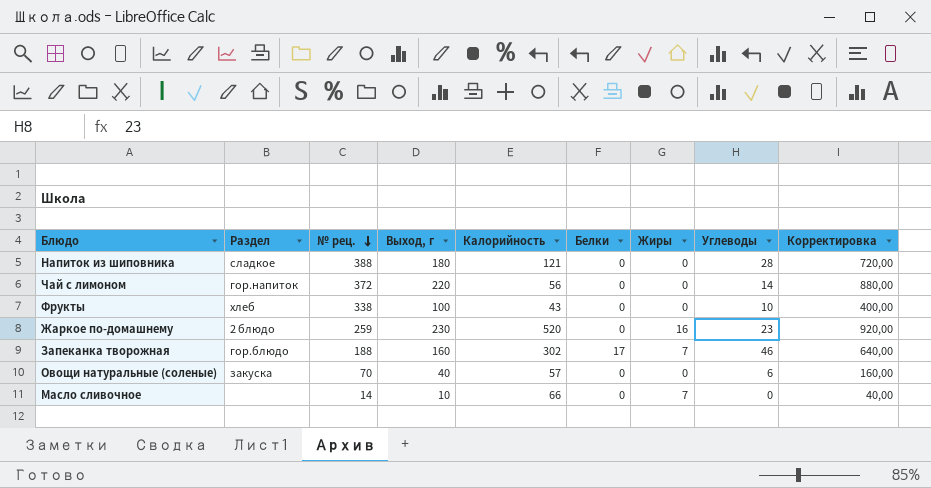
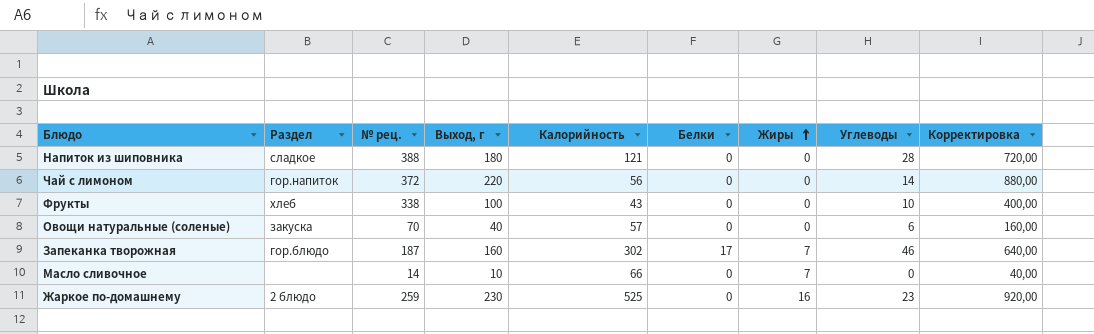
row order: № рец. descending -> Жиры ascending
Запеканка творожная | № рец.: 188 -> 187
Жаркое по-домашнему | Калорийность: 520 -> 525

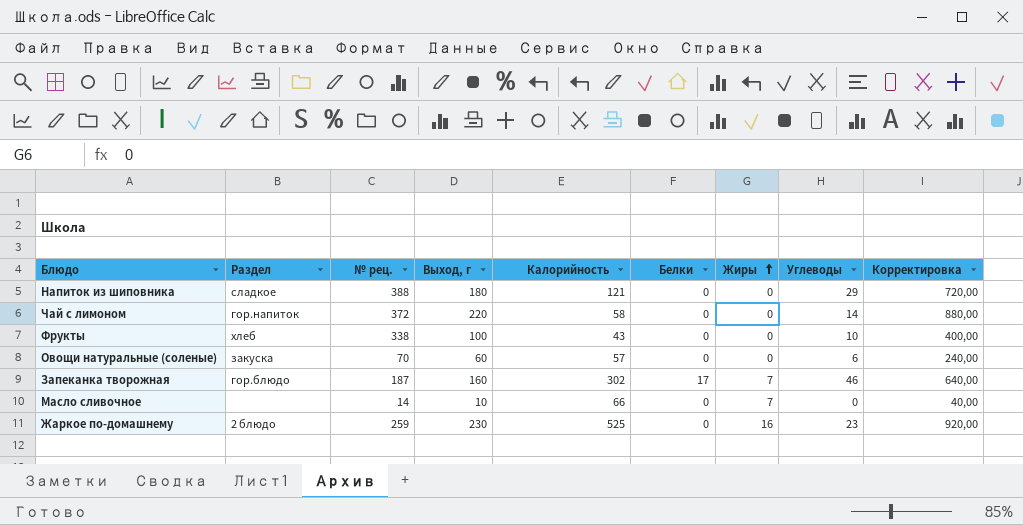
Напиток из шиповника | Углеводы: 28 -> 29
Чай с лимоном | Калорийность: 56 -> 58
Овощи натуральные (соленые) | Выход, г: 40 -> 60
Овощи натуральные (соленые) | Корректировка: 160,00 -> 240,00

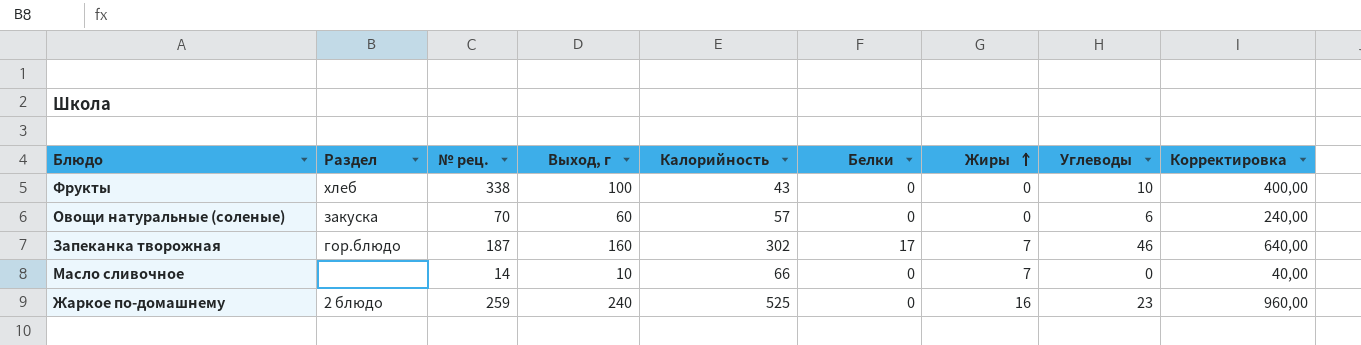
row Напиток из шиповника: сладкое | 388 | 180 | 121 | 0 | 0 | 29 | 720,00 -> none
row Чай с лимоном: гор.напиток | 372 | 220 | 58 | 0 | 0 | 14 | 880,00 -> none
Жаркое по-домашнему | Выход, г: 230 -> 240
Жаркое по-домашнему | Корректировка: 920,00 -> 960,00

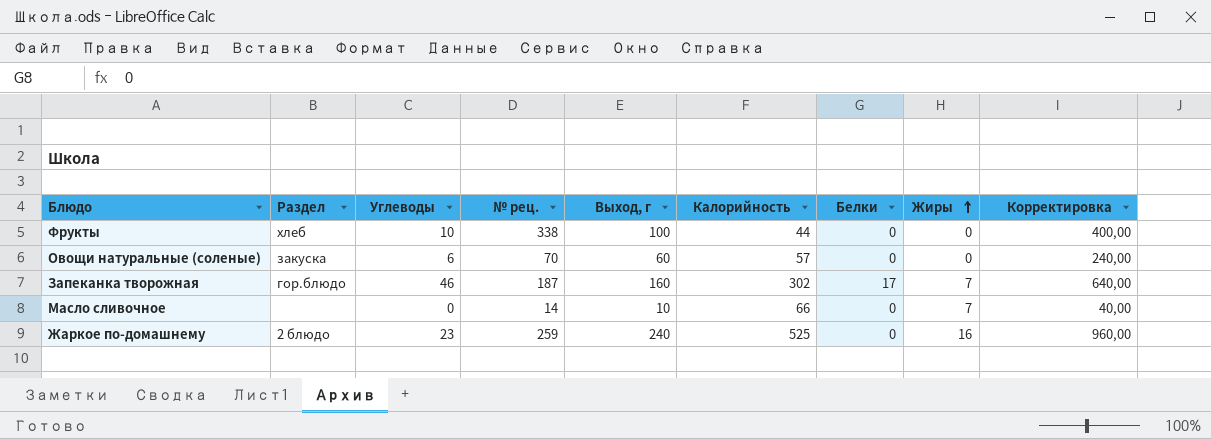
column Углеводы | position: 8 -> 3
Фрукты | Калорийность: 43 -> 44

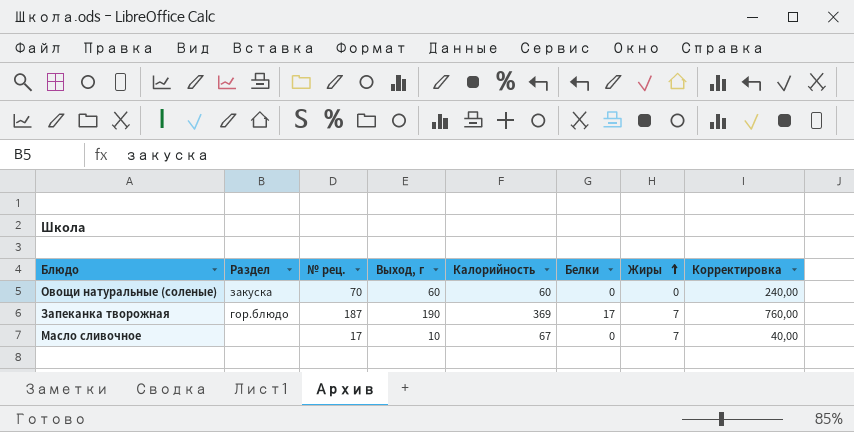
column Углеводы | position: 3 -> none
row Фрукты: хлеб | 10 | 338 | 100 | 44 | 0 | 0 | 400,00 -> none
row Жаркое по-домашнему: 2 блюдо | 23 | 259 | 240 | 525 | 0 | 16 | 960,00 -> none
Овощи натуральные (соленые) | Калорийность: 57 -> 60
Запеканка творожная | Выход, г: 160 -> 190
Запеканка творожная | Калорийность: 302 -> 369
Запеканка творожная | Корректировка: 640,00 -> 760,00
Масло сливочное | № рец.: 14 -> 17
Масло сливочное | Калорийность: 66 -> 67

